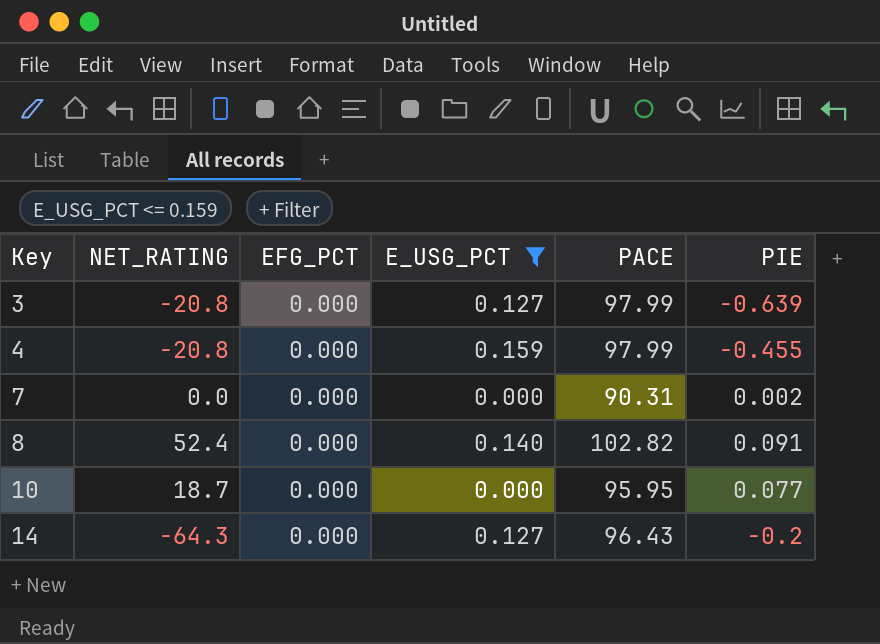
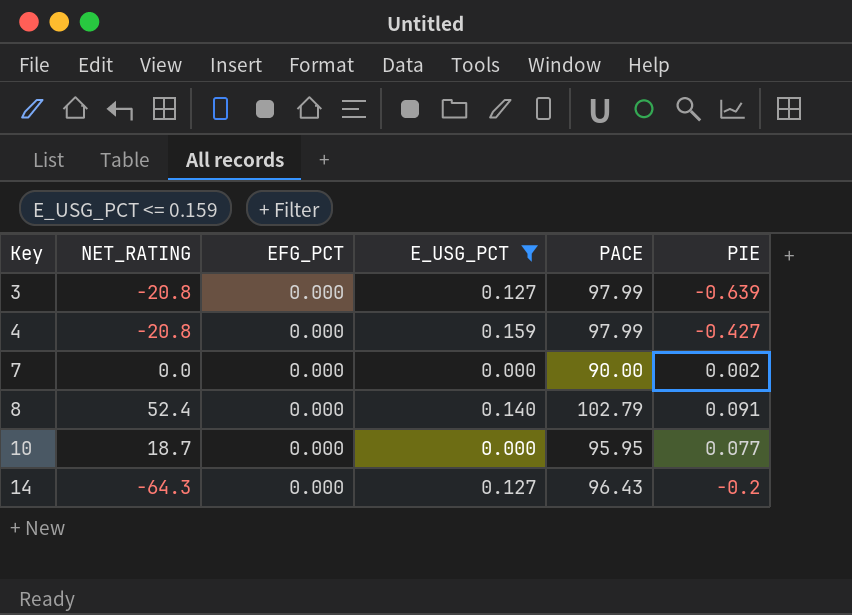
4 | PIE: -0.455 -> -0.427
7 | PACE: 90.31 -> 90.00
8 | PACE: 102.82 -> 102.79

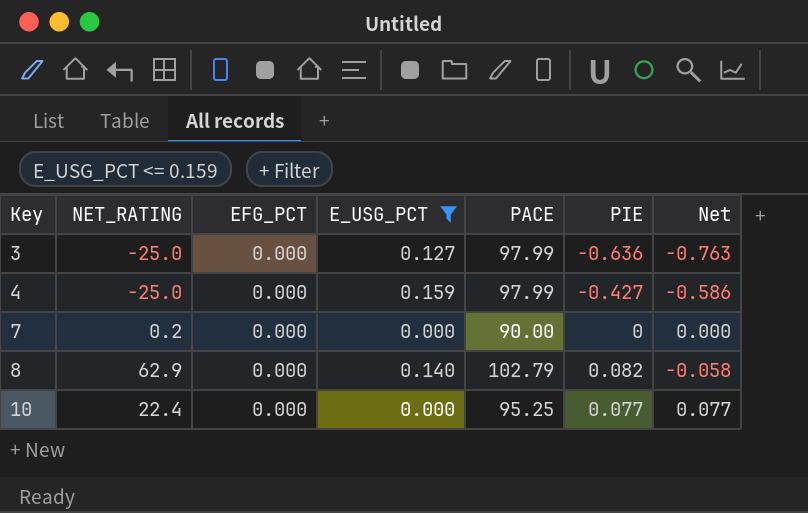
column Net | formula: none -> [PIE] - [E_USG_PCT]
row 14: -64.3 | 0.000 | 0.127 | 96.43 | -0.2 -> none
3 | NET_RATING: -20.8 -> -25.0
3 | PIE: -0.639 -> -0.636
4 | NET_RATING: -20.8 -> -25.0
7 | NET_RATING: 0.0 -> 0.2
7 | PIE: 0.002 -> 0
8 | NET_RATING: 52.4 -> 62.9
8 | PIE: 0.091 -> 0.082
10 | NET_RATING: 18.7 -> 22.4
10 | PACE: 95.95 -> 95.25

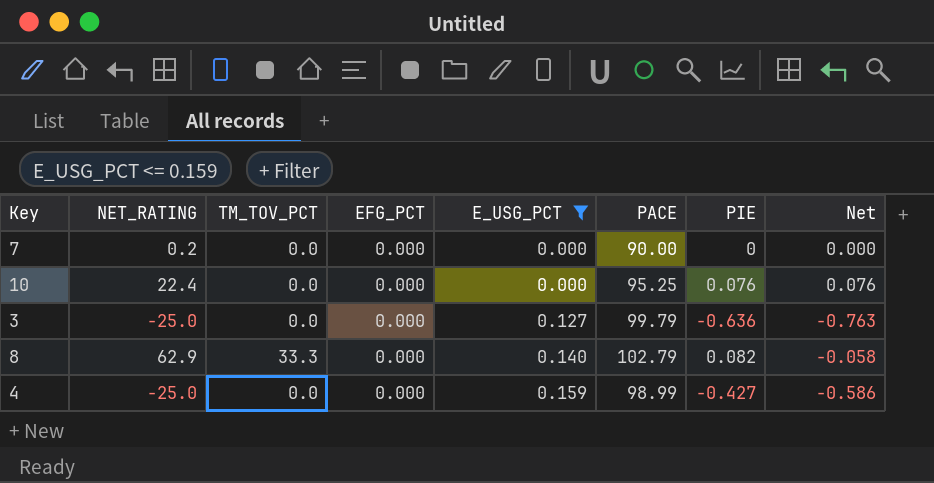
row order: Key ascending -> E_USG_PCT ascending
column TM_TOV_PCT | position: none -> 3
10 | PIE: 0.077 -> 0.076
10 | Net: 0.077 -> 0.076
3 | PACE: 97.99 -> 99.79
4 | PACE: 97.99 -> 98.99

